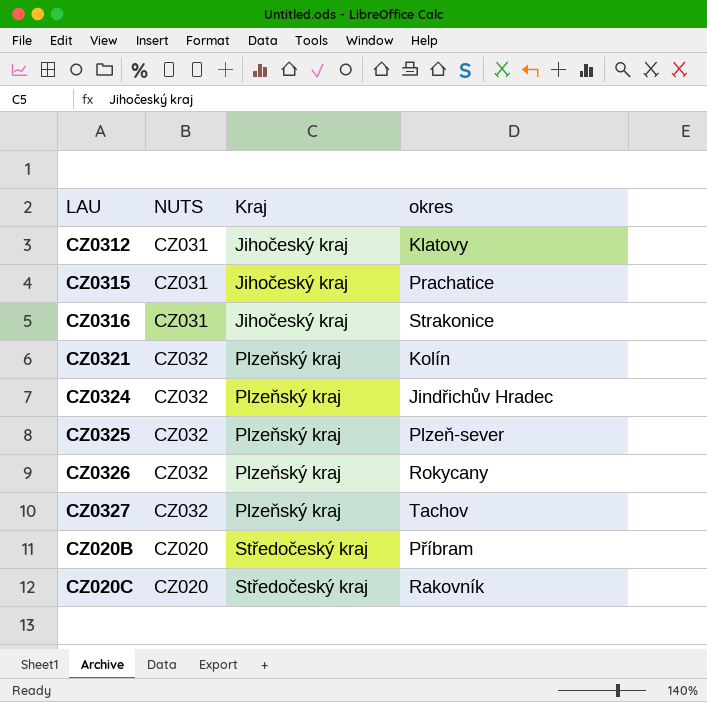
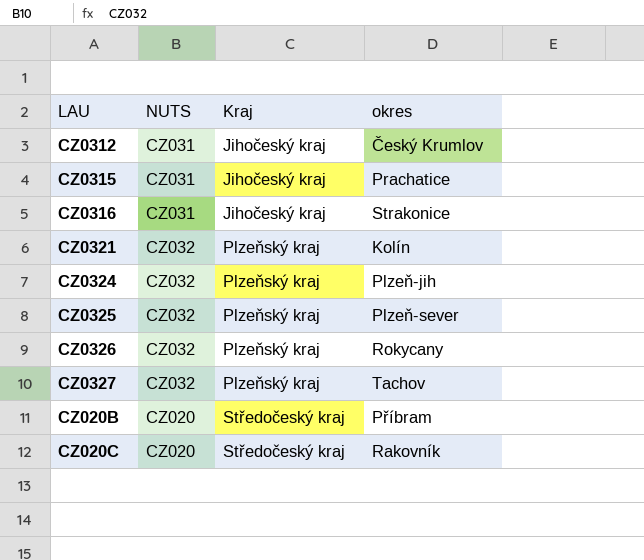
CZ0312 | okres: Klatovy -> Český Krumlov
CZ0324 | okres: Jindřichův Hradec -> Plzeň-jih

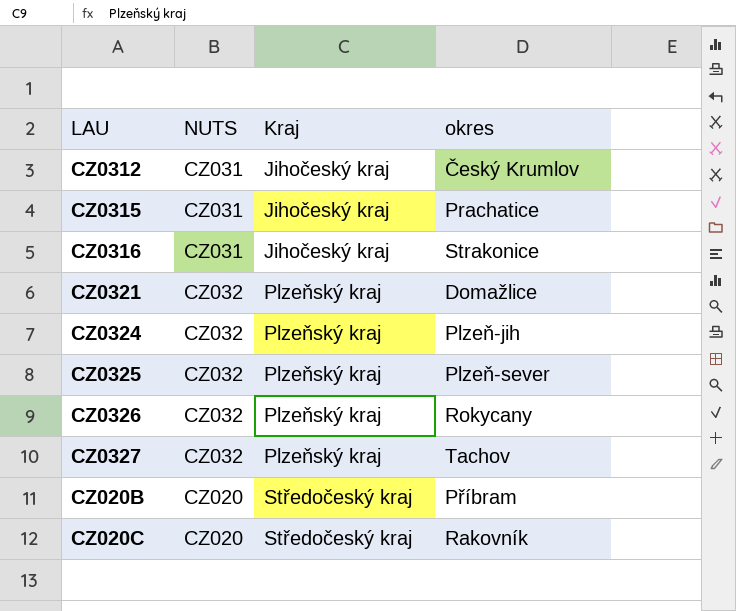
CZ0321 | okres: Kolín -> Domažlice

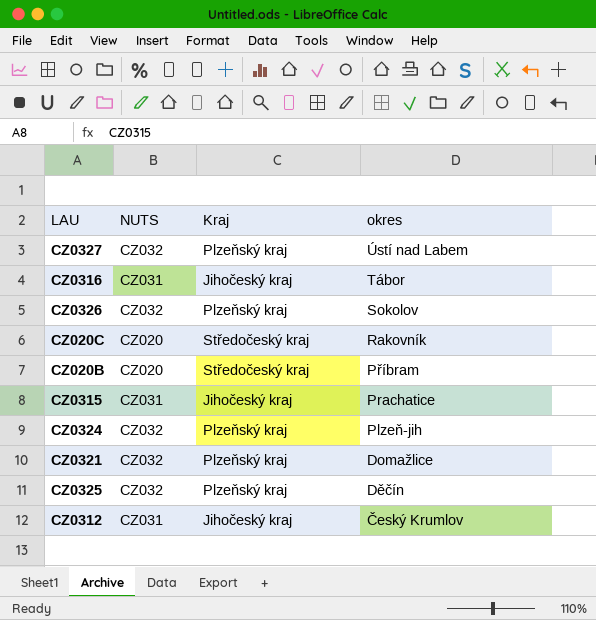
row order: Kraj ascending -> okres descending
CZ0327 | okres: Tachov -> Ústí nad Labem
CZ0316 | okres: Strakonice -> Tábor
CZ0326 | okres: Rokycany -> Sokolov
CZ0325 | okres: Plzeň-sever -> Děčín

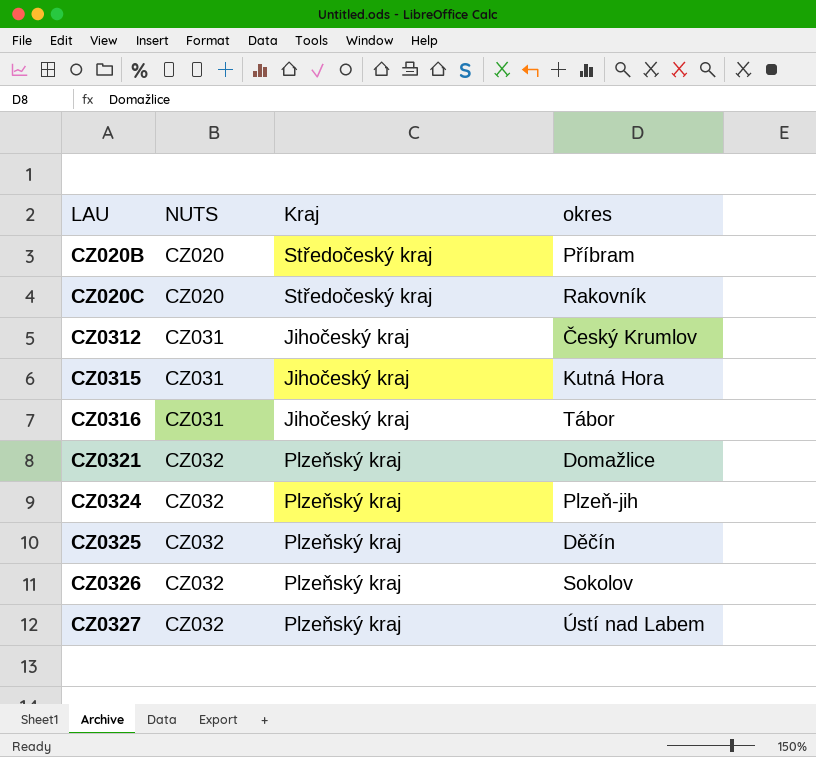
row order: okres descending -> LAU ascending
CZ0315 | okres: Prachatice -> Kutná Hora

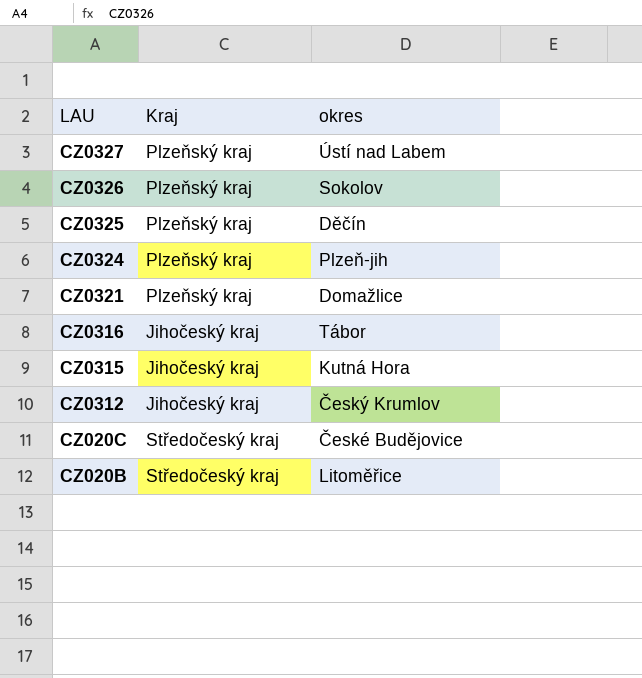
row order: LAU ascending -> LAU descending
column NUTS | position: 2 -> none
CZ020C | okres: Rakovník -> České Budějovice
CZ020B | okres: Příbram -> Litoměřice

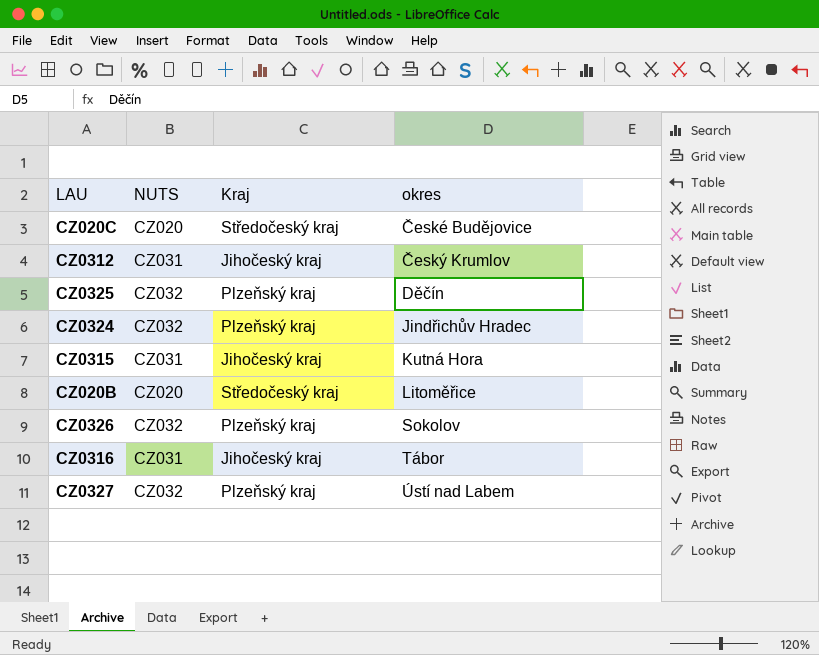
row order: LAU descending -> okres ascending
column NUTS | position: none -> 2
row CZ0321: Plzeňský kraj | Domažlice -> none
CZ0324 | okres: Plzeň-jih -> Jindřichův Hradec

